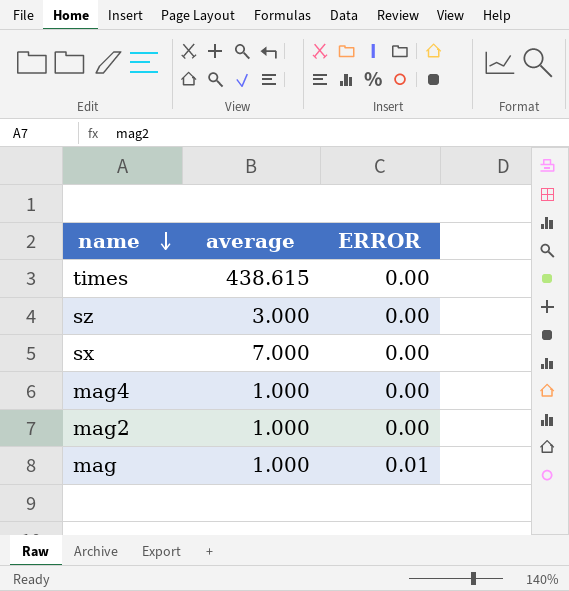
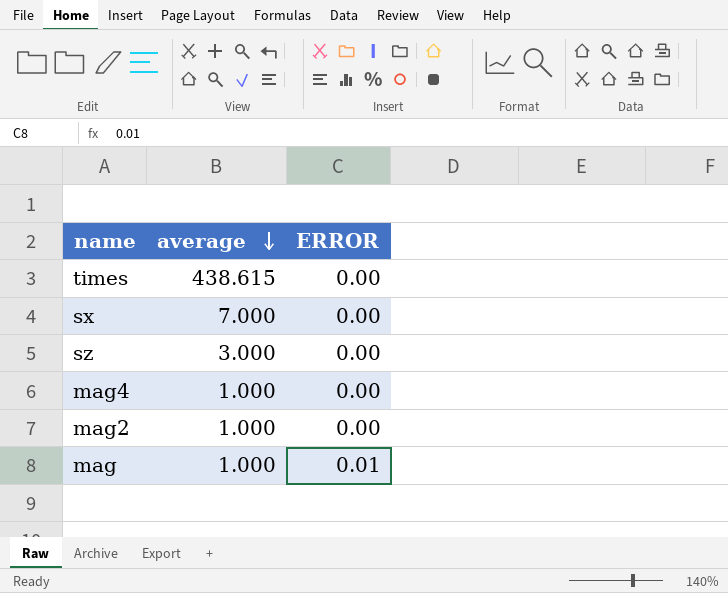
row order: name descending -> average descending

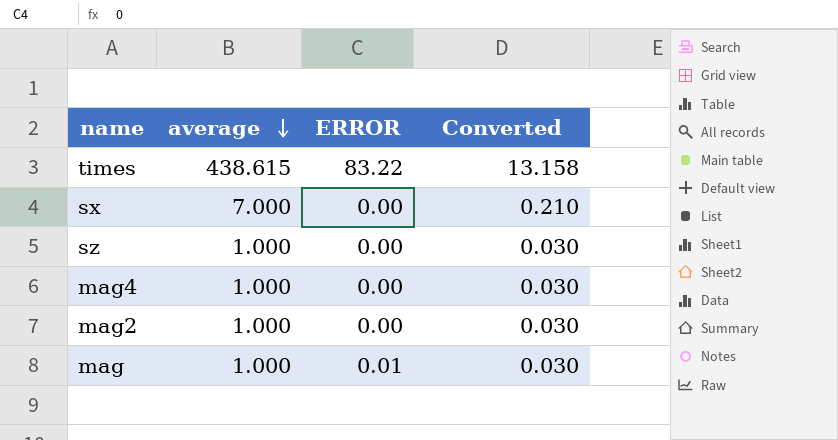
column Converted | formula: none -> [average] * 0.03
times | ERROR: 0.00 -> 83.22
sz | average: 3.000 -> 1.000

